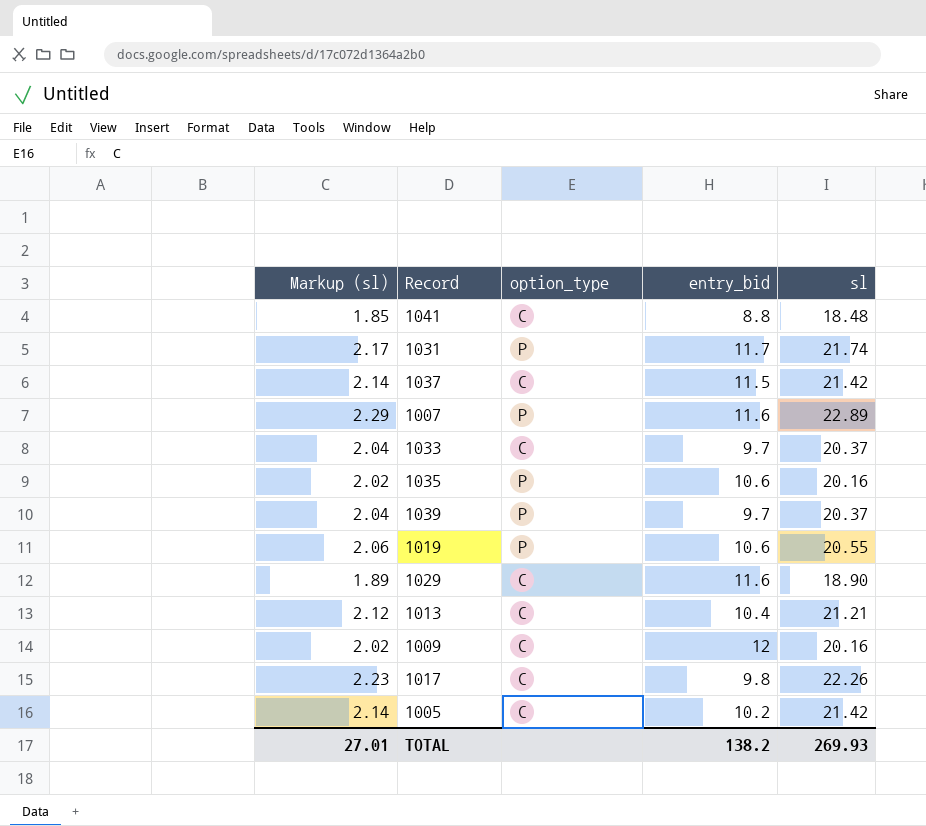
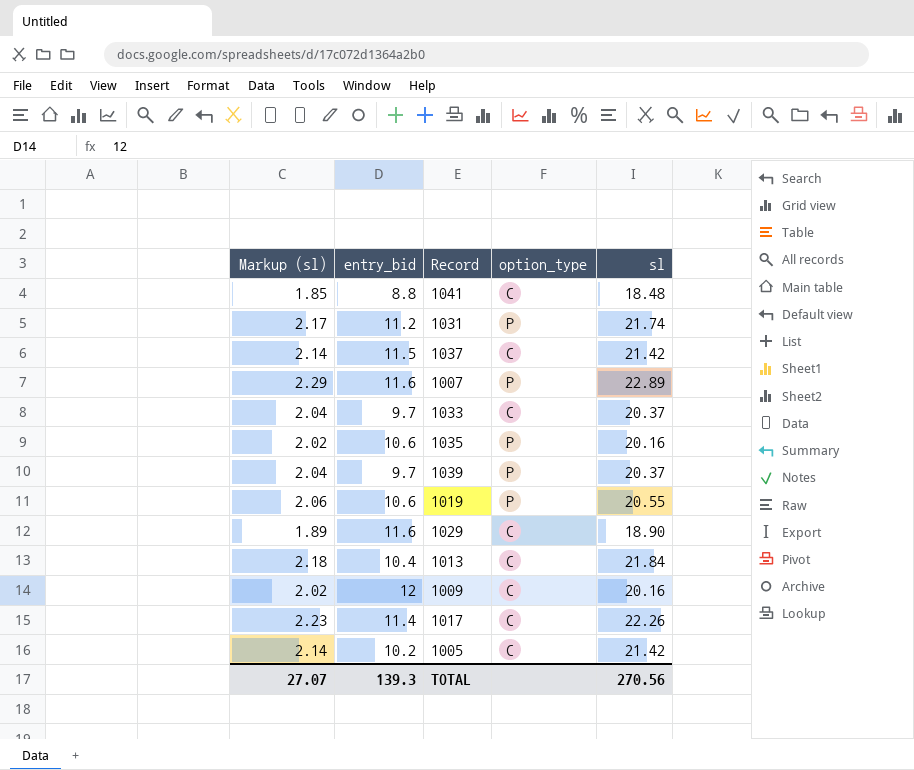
column entry_bid | position: 4 -> 2
1031 | entry_bid: 11.7 -> 11.2
1013 | Markup (sl): 2.12 -> 2.18
1013 | sl: 21.21 -> 21.84
1017 | entry_bid: 9.8 -> 11.4
TOTAL | Markup (sl): 27.01 -> 27.07
TOTAL | entry_bid: 138.2 -> 139.3
TOTAL | sl: 269.93 -> 270.56

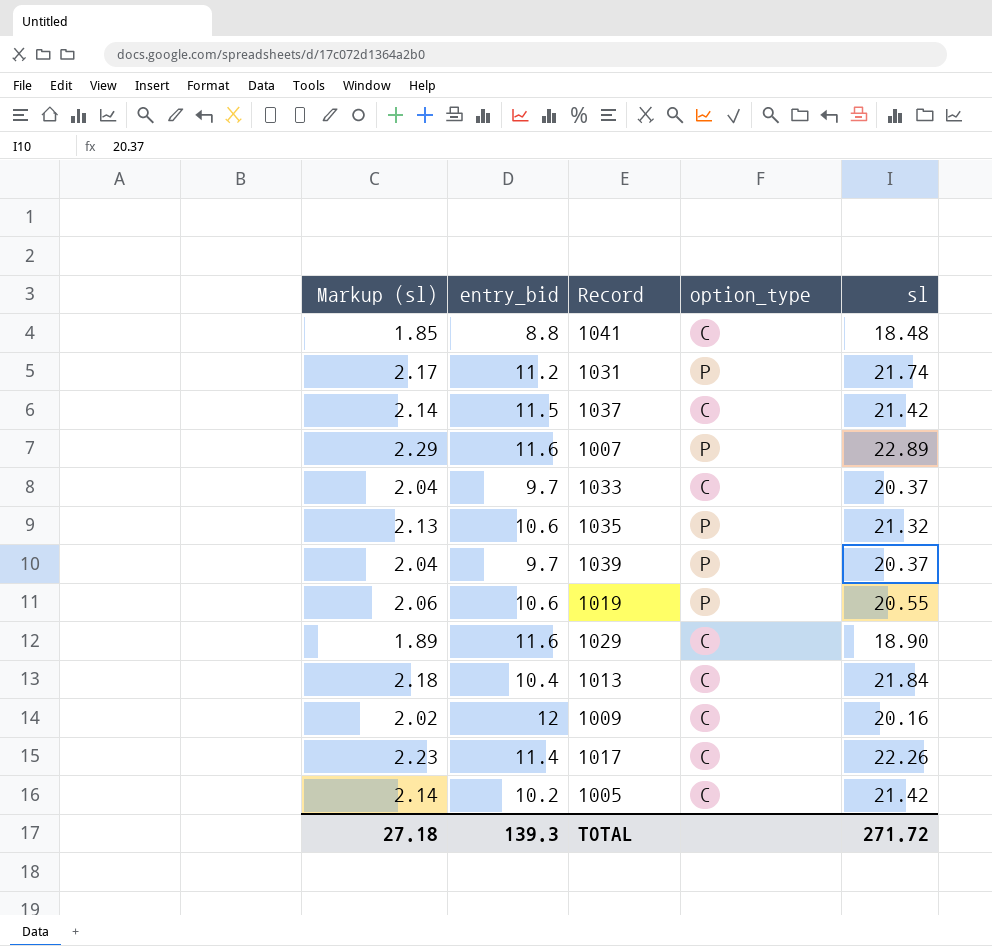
1035 | Markup (sl): 2.02 -> 2.13
1035 | sl: 20.16 -> 21.32
TOTAL | Markup (sl): 27.07 -> 27.18
TOTAL | sl: 270.56 -> 271.72

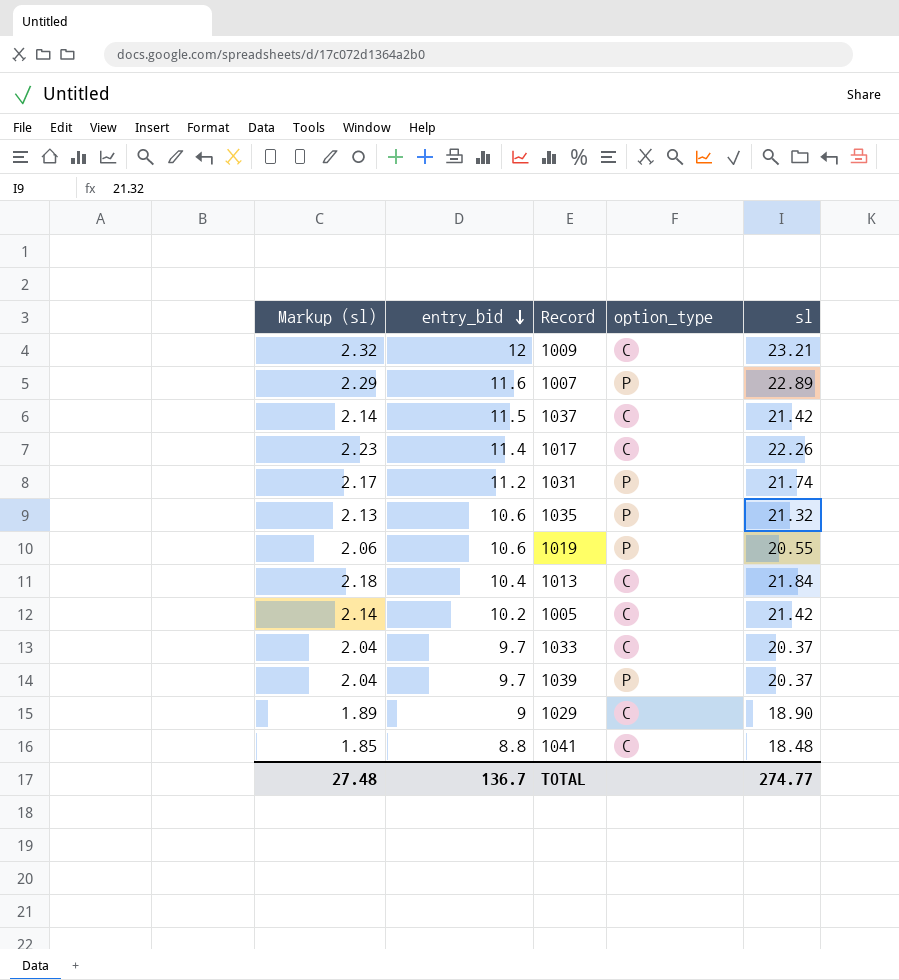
row order: none -> entry_bid descending
1009 | Markup (sl): 2.02 -> 2.32
1009 | sl: 20.16 -> 23.21
1029 | entry_bid: 11.6 -> 9
TOTAL | Markup (sl): 27.18 -> 27.48
TOTAL | entry_bid: 139.3 -> 136.7
TOTAL | sl: 271.72 -> 274.77

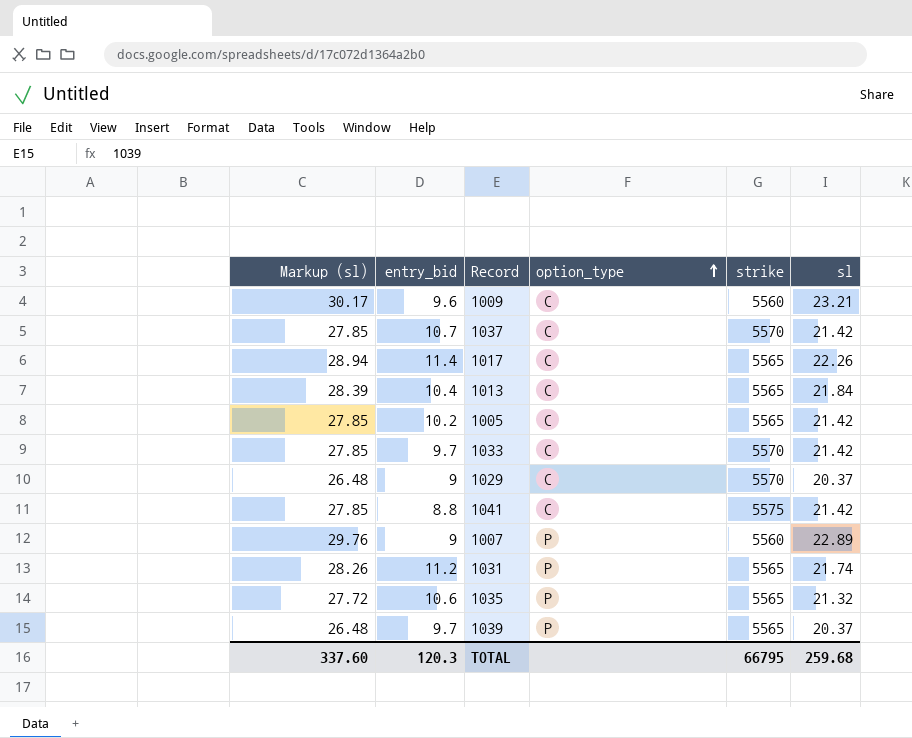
row order: entry_bid descending -> option_type ascending
column Markup (sl) | formula: [sl] * 0.1 -> [sl] * 1.3
column strike | position: none -> 5
row 1019: 2.06 | 10.6 | P | 20.55 -> none
1009 | entry_bid: 12 -> 9.6
1037 | entry_bid: 11.5 -> 10.7
1033 | sl: 20.37 -> 21.42
1029 | sl: 18.90 -> 20.37
1041 | sl: 18.48 -> 21.42
1007 | entry_bid: 11.6 -> 9
TOTAL | Markup (sl): 27.48 -> 337.60
TOTAL | entry_bid: 136.7 -> 120.3
TOTAL | sl: 274.77 -> 259.68

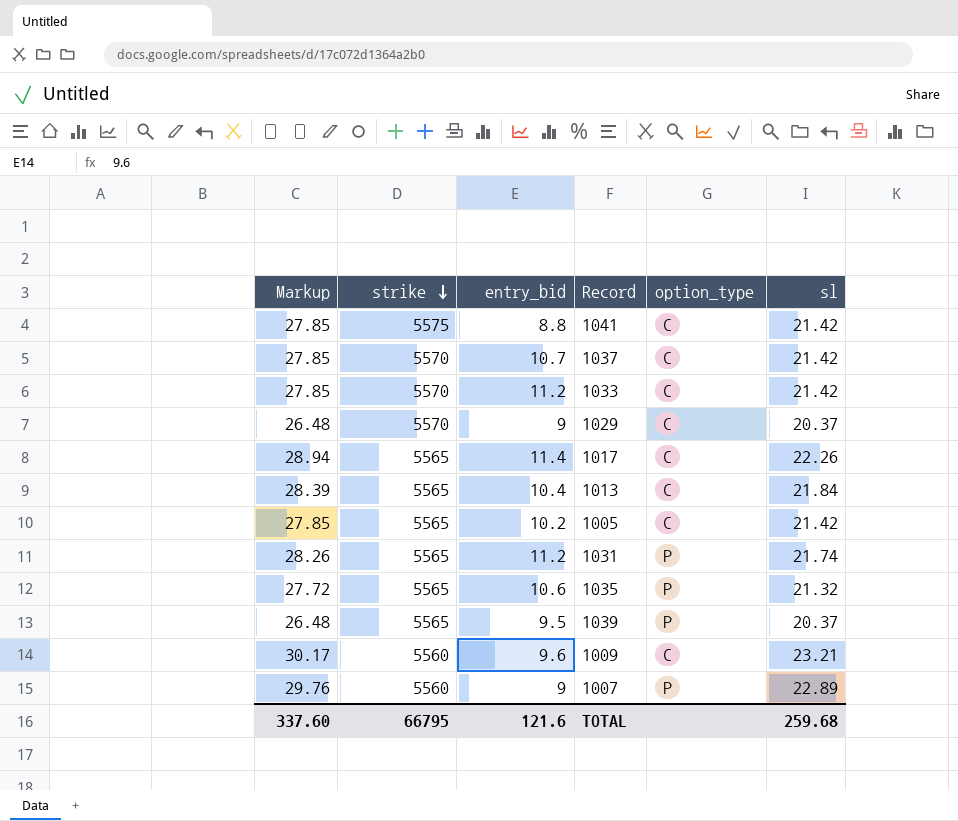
row order: option_type ascending -> strike descending
column name: Markup (sl) -> Markup
column strike | position: 5 -> 2
1033 | entry_bid: 9.7 -> 11.2
1039 | entry_bid: 9.7 -> 9.5
TOTAL | entry_bid: 120.3 -> 121.6

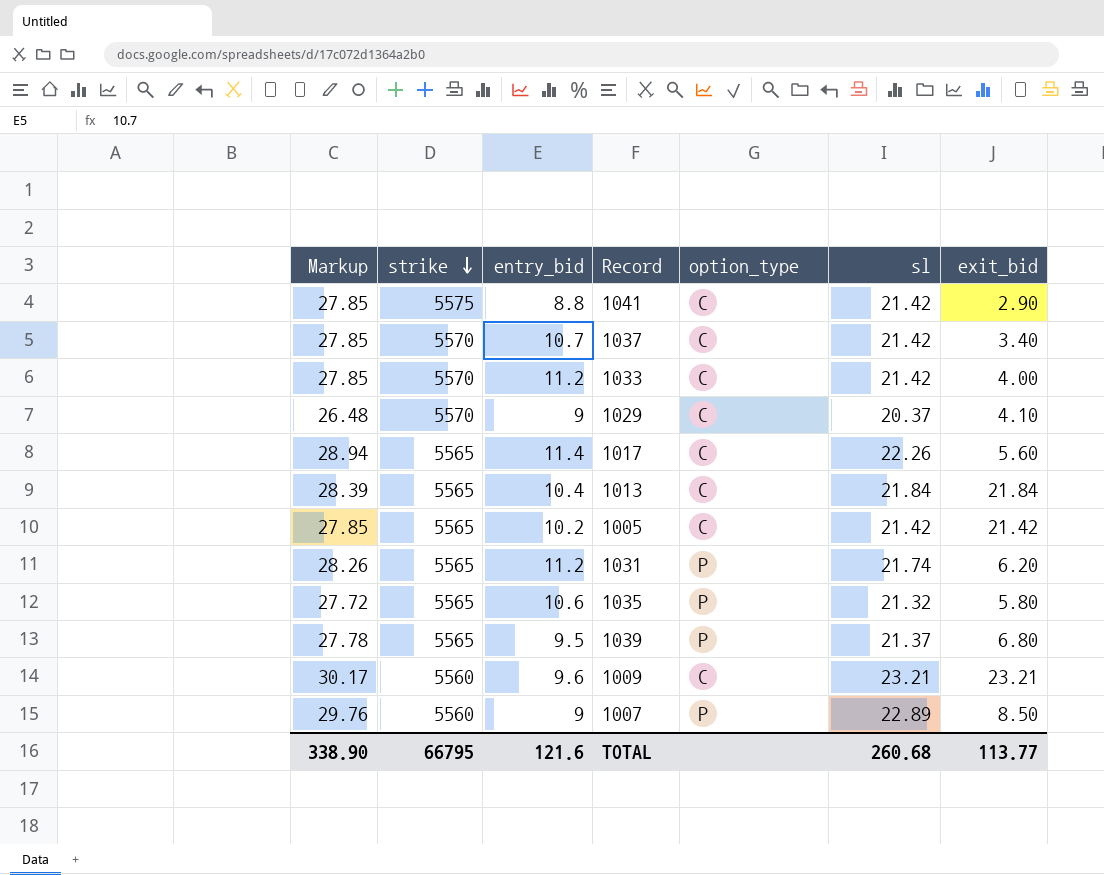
column exit_bid | position: none -> 7
1039 | Markup: 26.48 -> 27.78
1039 | sl: 20.37 -> 21.37
TOTAL | Markup: 337.60 -> 338.90
TOTAL | sl: 259.68 -> 260.68

